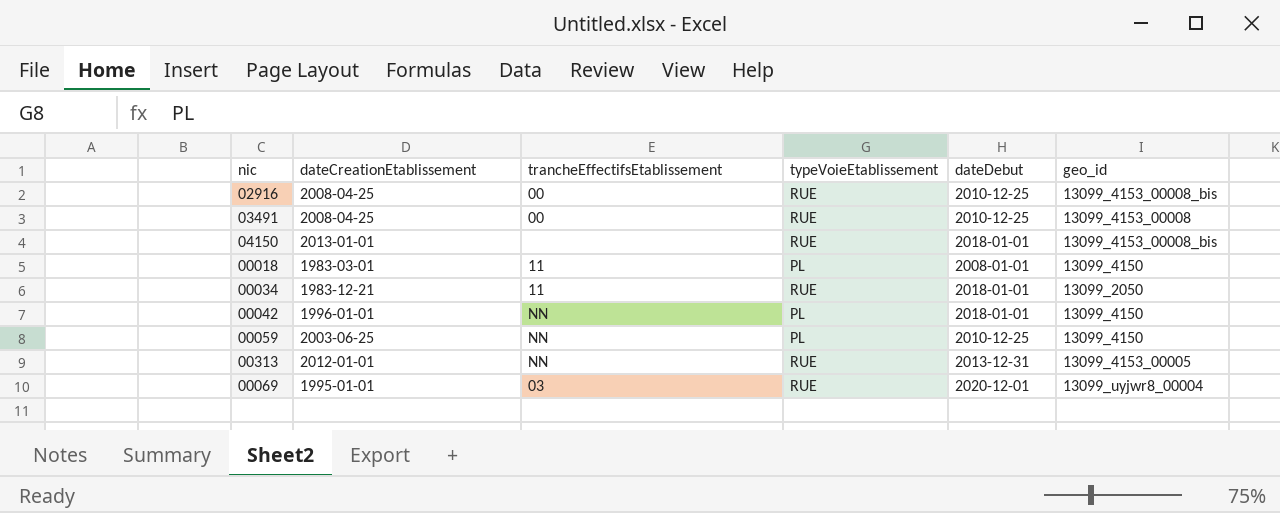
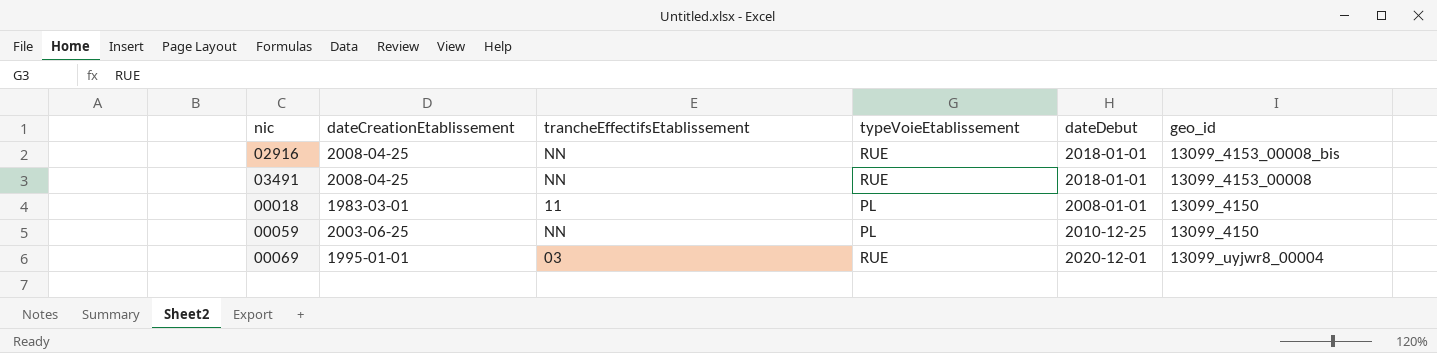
row 04150: 2013-01-01 | none | RUE | 2018-01-01 | 13099_4153_00008_bis -> none
row 00034: 1983-12-21 | 11 | RUE | 2018-01-01 | 13099_2050 -> none
row 00042: 1996-01-01 | NN | PL | 2018-01-01 | 13099_4150 -> none
row 00313: 2012-01-01 | NN | RUE | 2013-12-31 | 13099_4153_00005 -> none
02916 | trancheEffectifsEtablissement: 00 -> NN
02916 | dateDebut: 2010-12-25 -> 2018-01-01
03491 | trancheEffectifsEtablissement: 00 -> NN
03491 | dateDebut: 2010-12-25 -> 2018-01-01

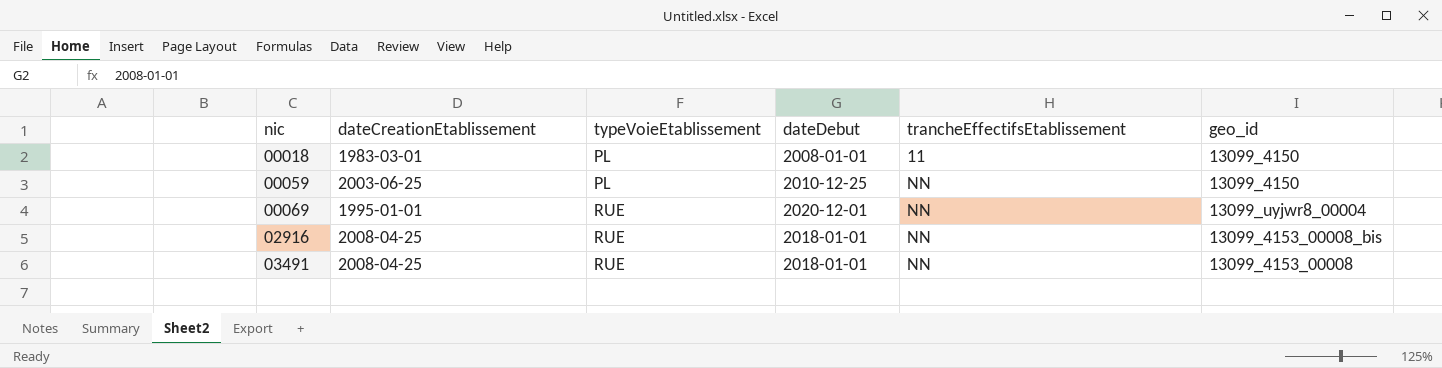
row order: none -> nic ascending
column trancheEffectifsEtablissement | position: 3 -> 5
00069 | trancheEffectifsEtablissement: 03 -> NN

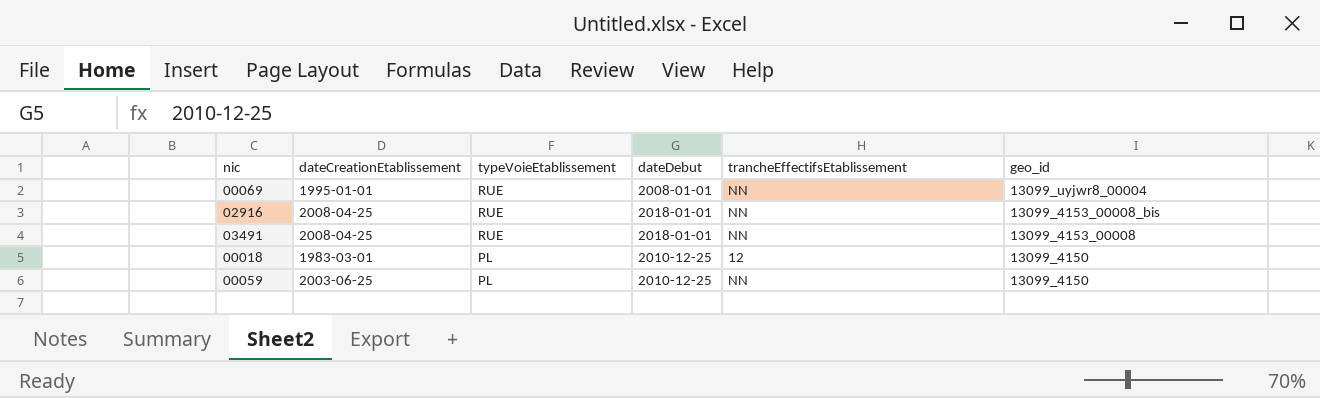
row order: nic ascending -> typeVoieEtablissement descending
00069 | dateDebut: 2020-12-01 -> 2008-01-01
00018 | dateDebut: 2008-01-01 -> 2010-12-25
00018 | trancheEffectifsEtablissement: 11 -> 12

